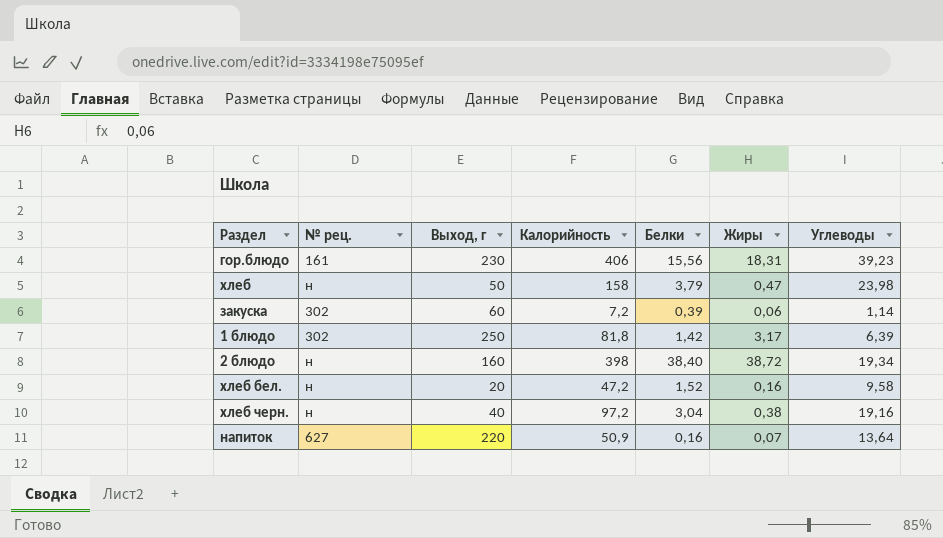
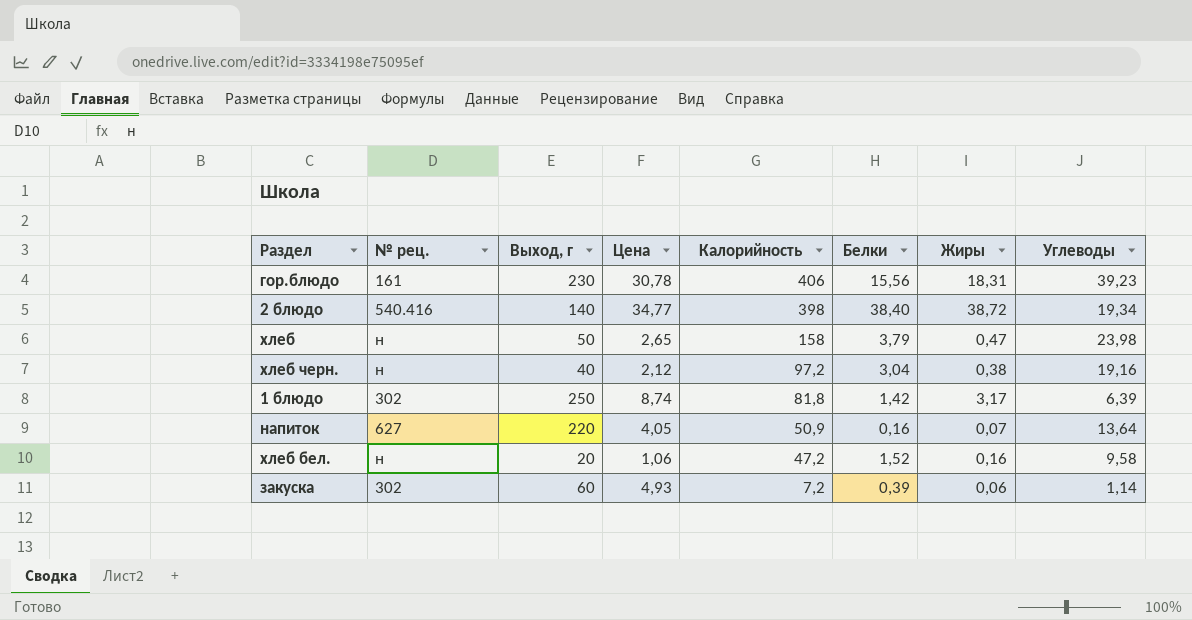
row order: none -> Калорийность descending
column Цена | position: none -> 4
2 блюдо | № рец.: н -> 540.416
2 блюдо | Выход, г: 160 -> 140

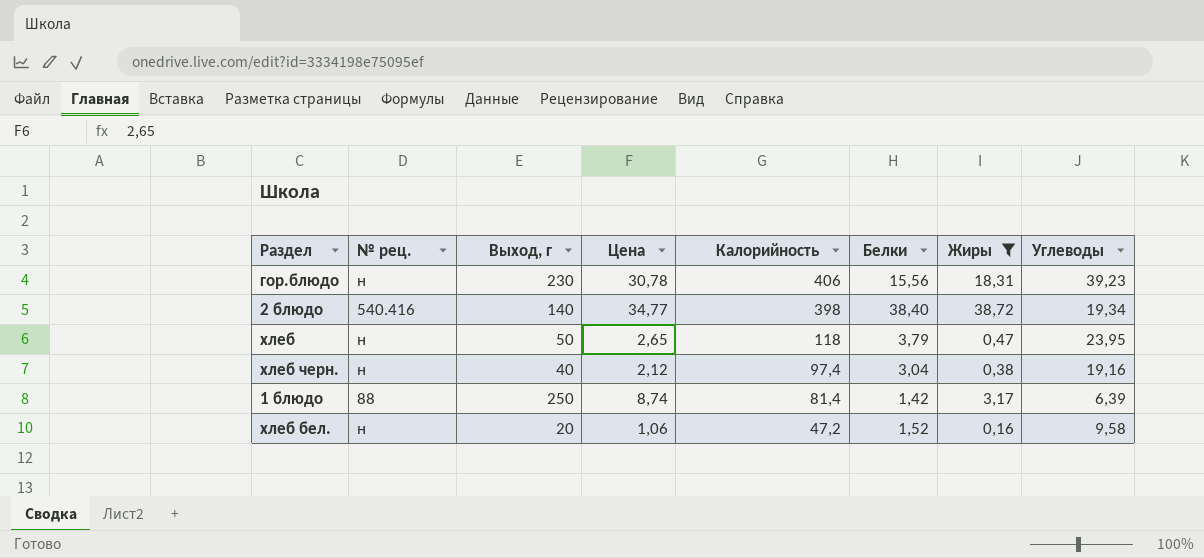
filter: none -> Жиры >= 0,16
гор.блюдо | № рец.: 161 -> н
хлеб | Калорийность: 158 -> 118
хлеб | Углеводы: 23,98 -> 23,95
хлеб черн. | Калорийность: 97,2 -> 97,4
1 блюдо | № рец.: 302 -> 88
1 блюдо | Калорийность: 81,8 -> 81,4

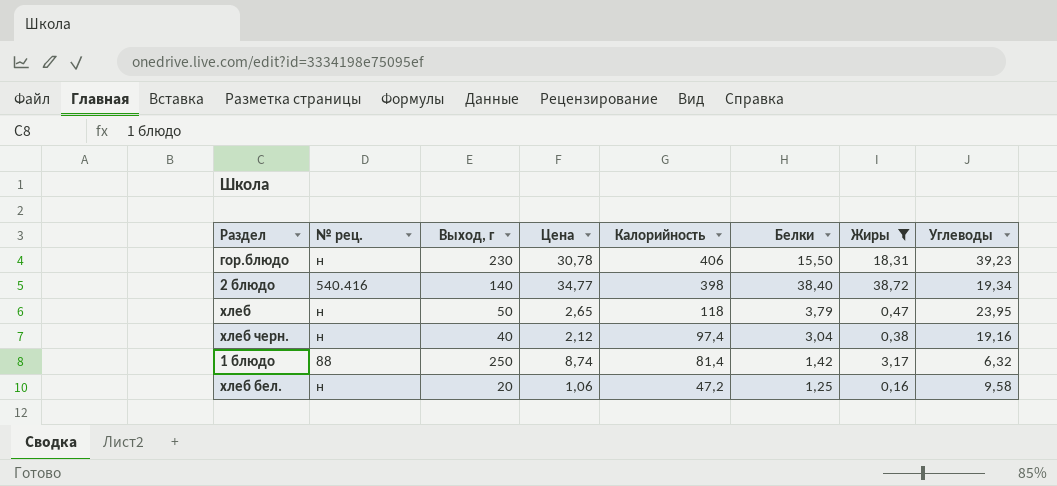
гор.блюдо | Белки: 15,56 -> 15,50
1 блюдо | Углеводы: 6,39 -> 6,32
хлеб бел. | Белки: 1,52 -> 1,25

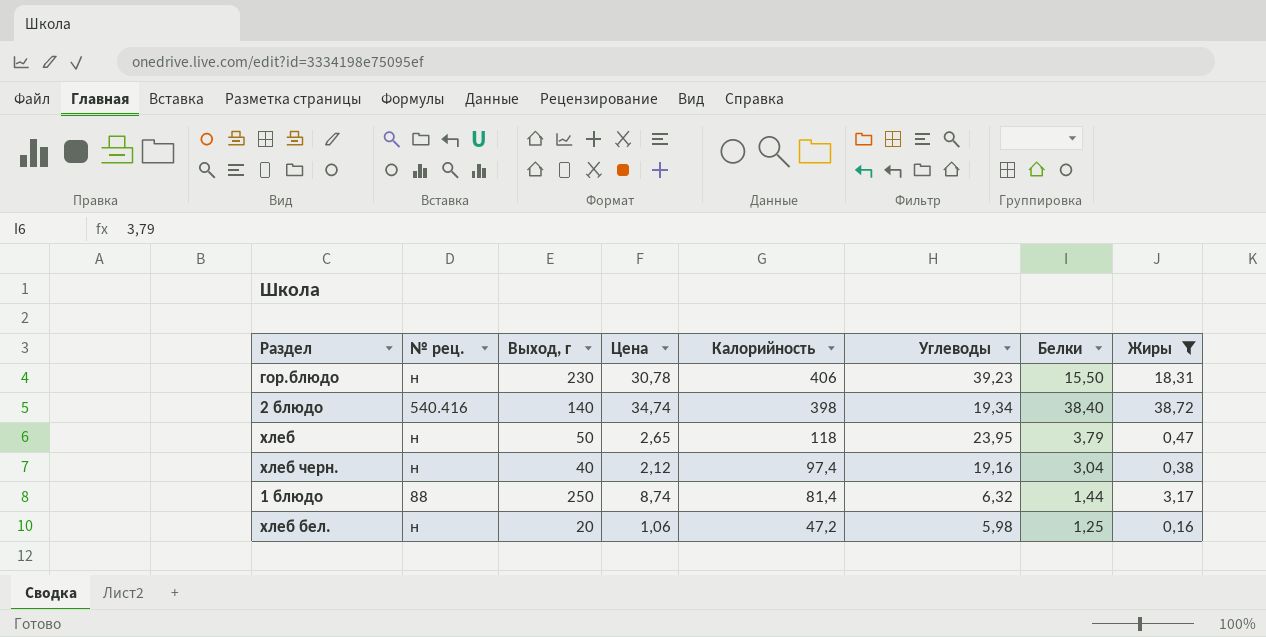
column Углеводы | position: 8 -> 6
2 блюдо | Цена: 34,77 -> 34,74
1 блюдо | Белки: 1,42 -> 1,44
хлеб бел. | Углеводы: 9,58 -> 5,98

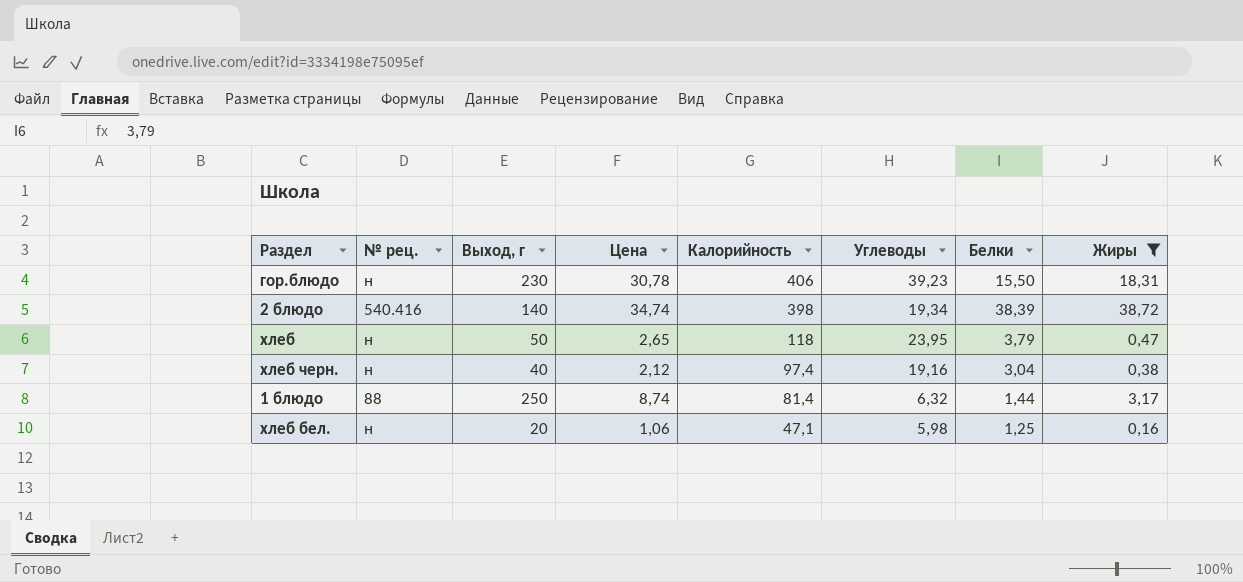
2 блюдо | Белки: 38,40 -> 38,39
хлеб бел. | Калорийность: 47,2 -> 47,1

